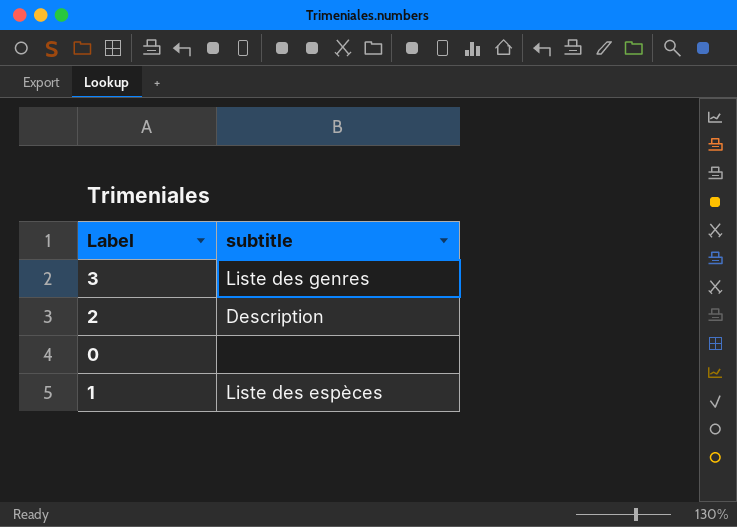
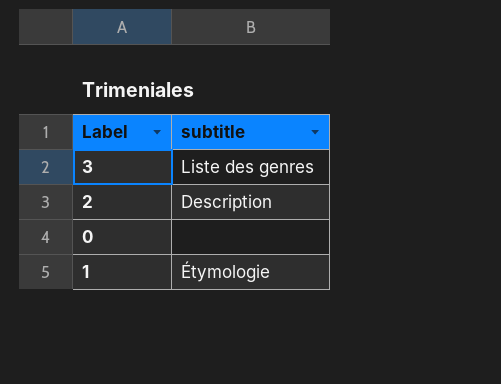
1 | subtitle: Liste des espèces -> Étymologie

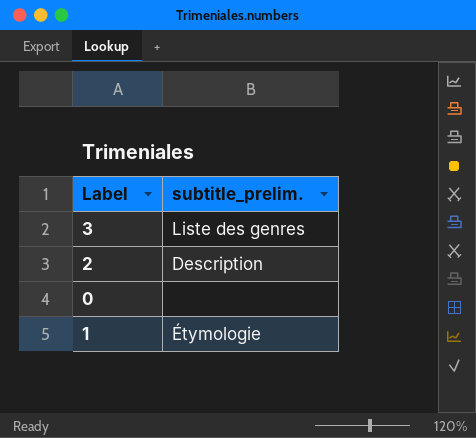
column name: subtitle -> subtitle_prelim.

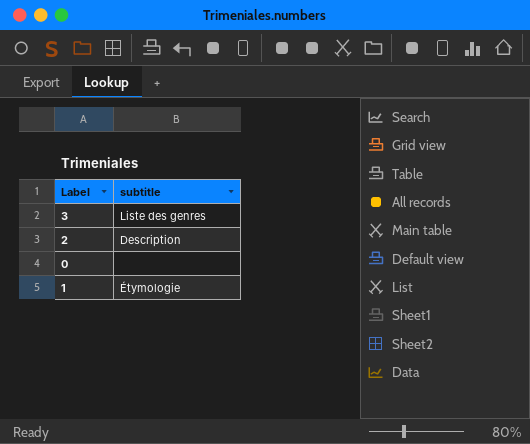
column name: subtitle_prelim. -> subtitle

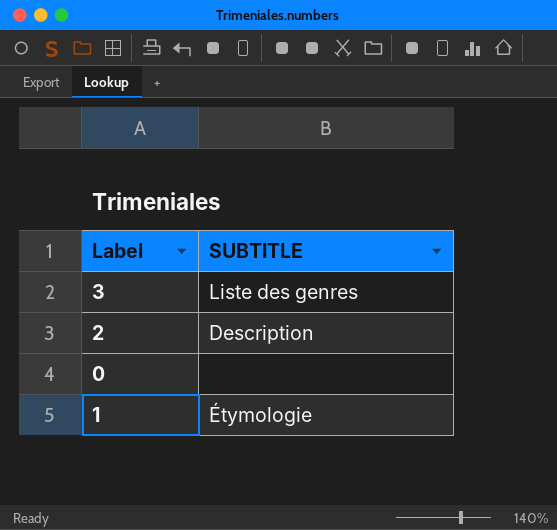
column name: subtitle -> SUBTITLE

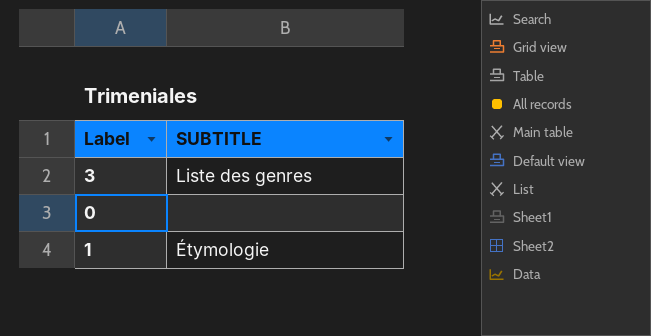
row 2: Description -> none

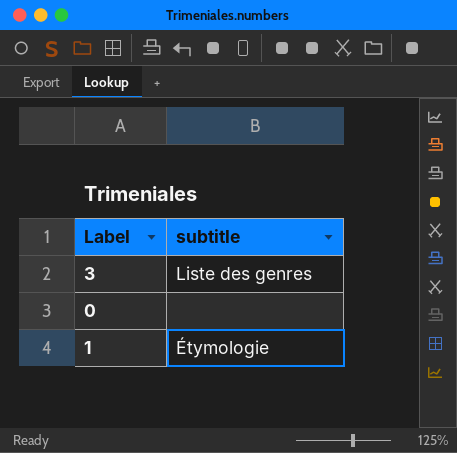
column name: SUBTITLE -> subtitle

